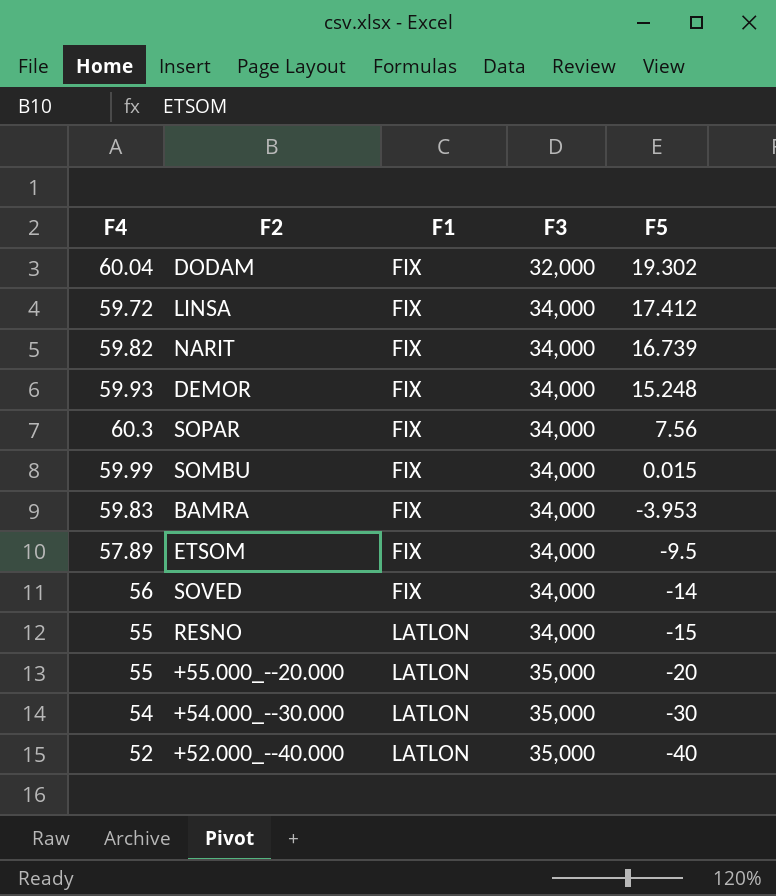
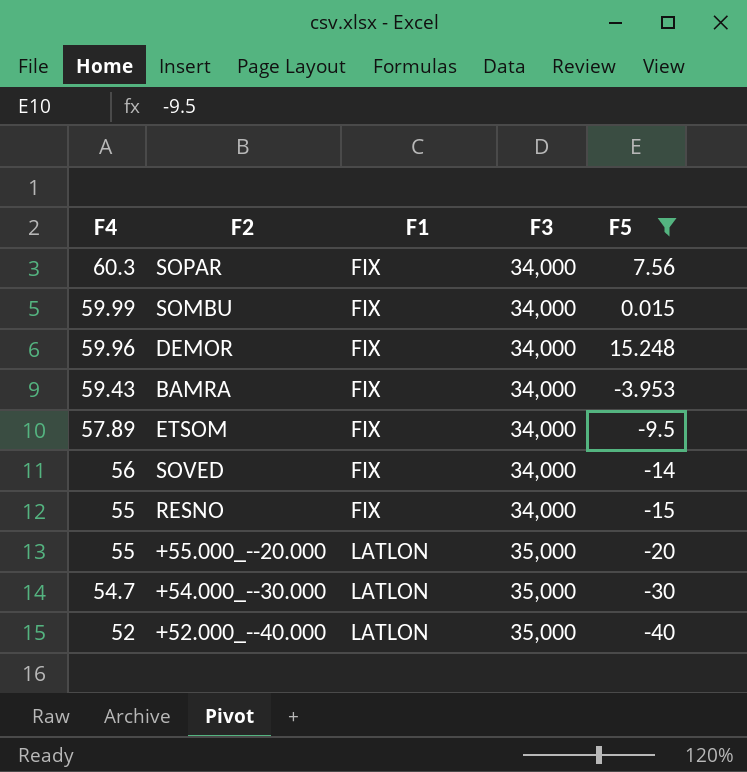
filter: none -> F5 <= 15.248
row order: F1 ascending -> F4 descending
DEMOR | F4: 59.93 -> 59.96
BAMRA | F4: 59.83 -> 59.43
RESNO | F1: LATLON -> FIX
+54.000_--30.000 | F4: 54 -> 54.7

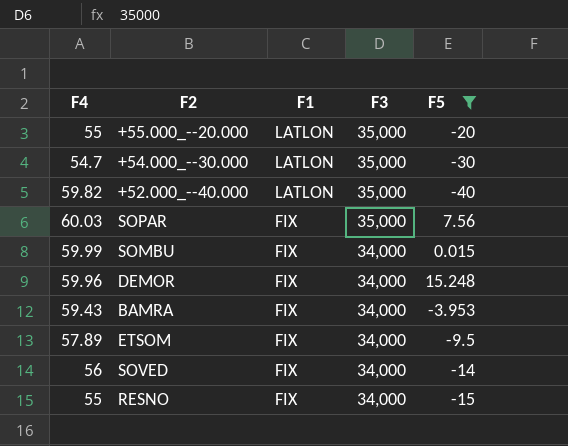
row order: F4 descending -> F1 descending
+52.000_--40.000 | F4: 52 -> 59.82
SOPAR | F4: 60.3 -> 60.03
SOPAR | F3: 34,000 -> 35,000

